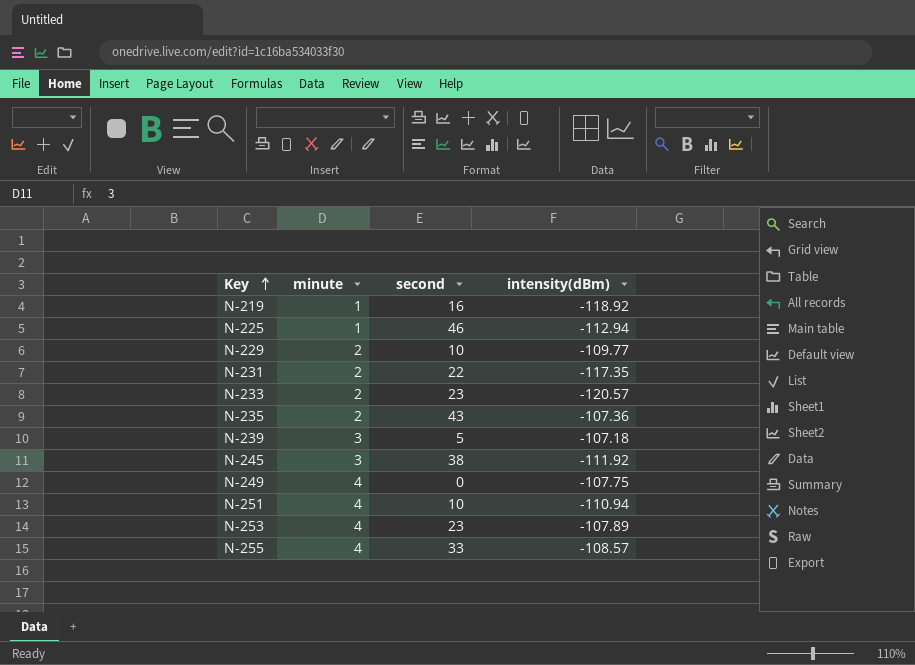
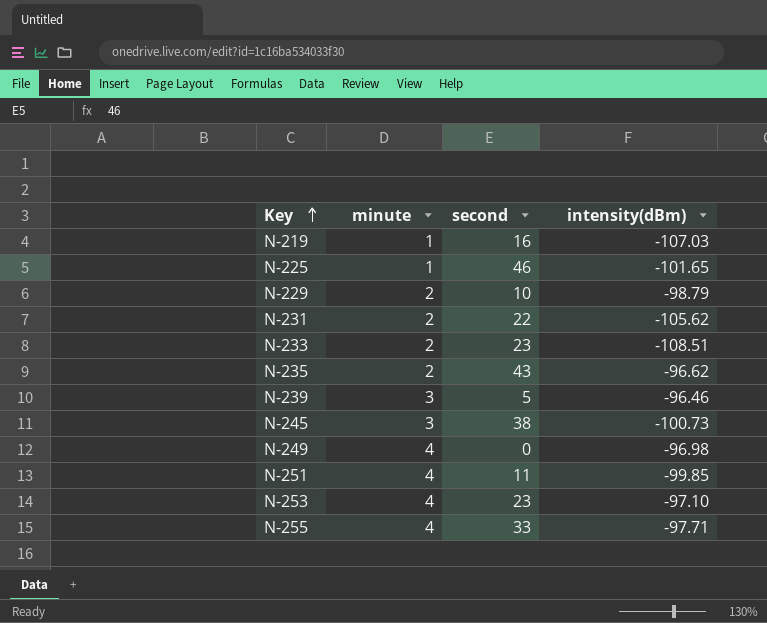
N-219 | intensity(dBm): -118.92 -> -107.03
N-225 | intensity(dBm): -112.94 -> -101.65
N-229 | intensity(dBm): -109.77 -> -98.79
N-231 | intensity(dBm): -117.35 -> -105.62
N-233 | intensity(dBm): -120.57 -> -108.51
N-235 | intensity(dBm): -107.36 -> -96.62
N-239 | intensity(dBm): -107.18 -> -96.46
N-245 | intensity(dBm): -111.92 -> -100.73
N-249 | intensity(dBm): -107.75 -> -96.98
N-251 | second: 10 -> 11
N-251 | intensity(dBm): -110.94 -> -99.85
N-253 | intensity(dBm): -107.89 -> -97.10
N-255 | intensity(dBm): -108.57 -> -97.71

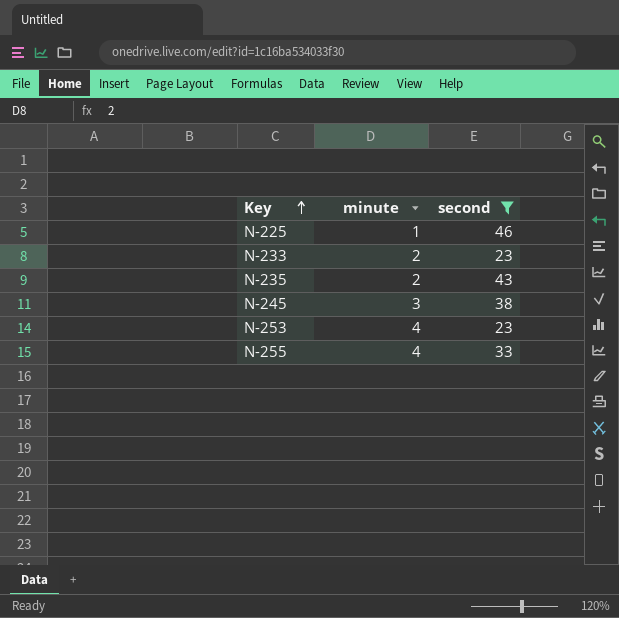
filter: none -> second >= 23
column intensity(dBm) | position: 4 -> none

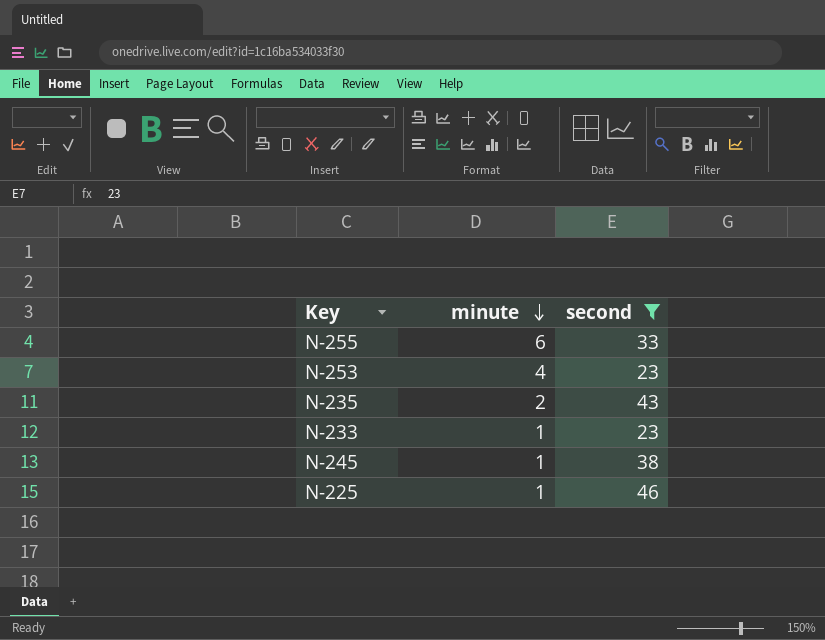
row order: Key ascending -> minute descending
N-255 | minute: 4 -> 6
N-233 | minute: 2 -> 1
N-245 | minute: 3 -> 1

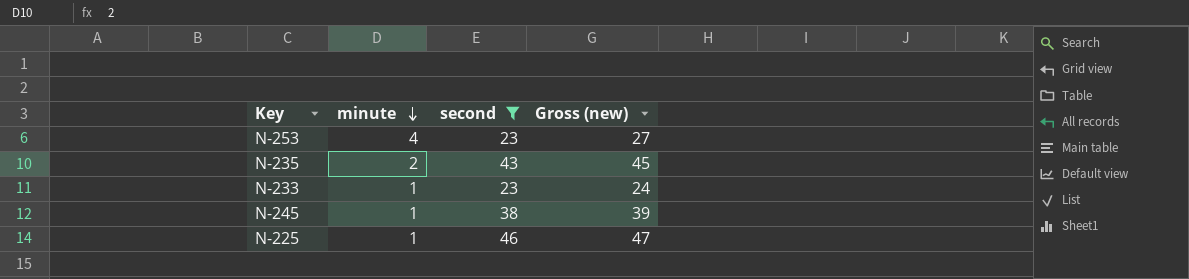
column Gross (new) | formula: none -> [minute] + [second]
row N-255: 6 | 33 -> none

